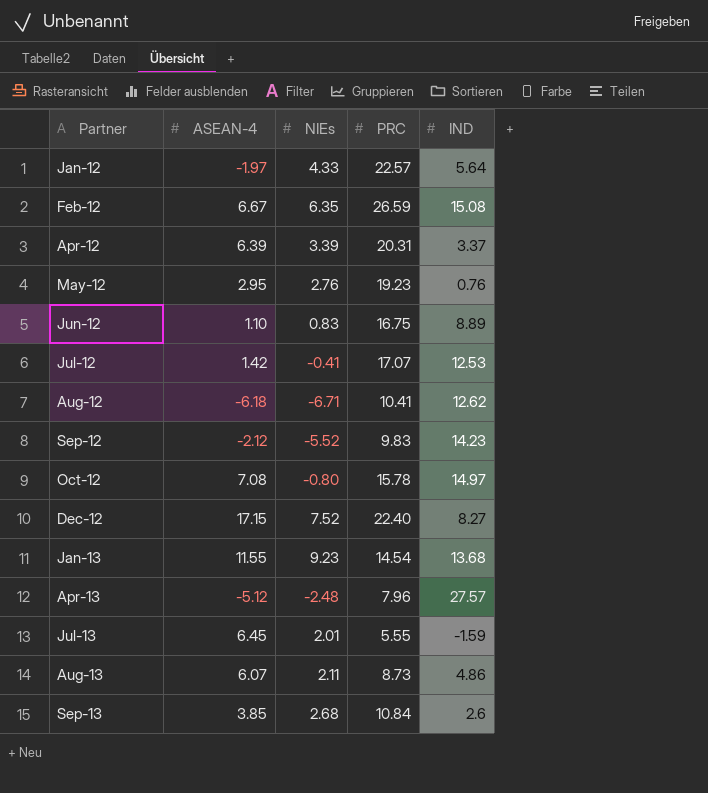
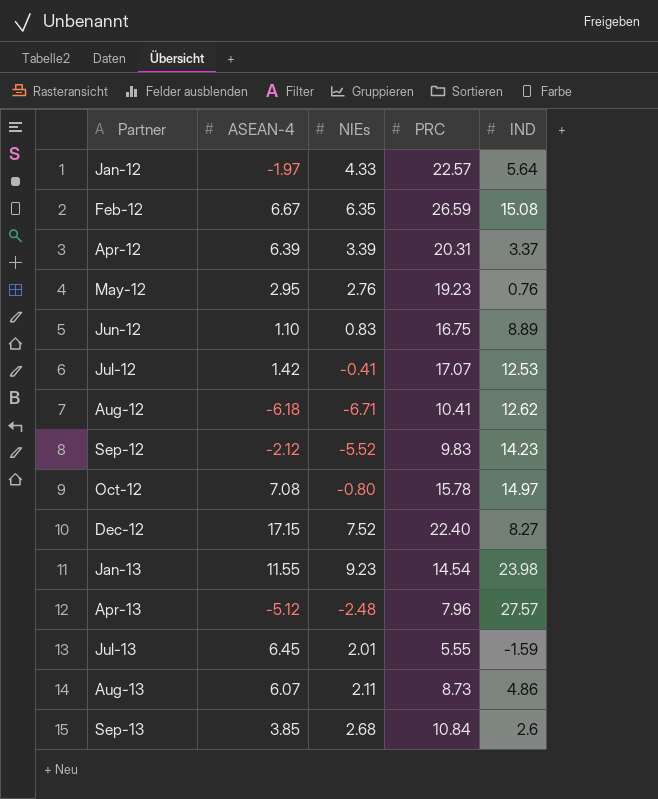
Jan-13 | IND: 13.68 -> 23.98

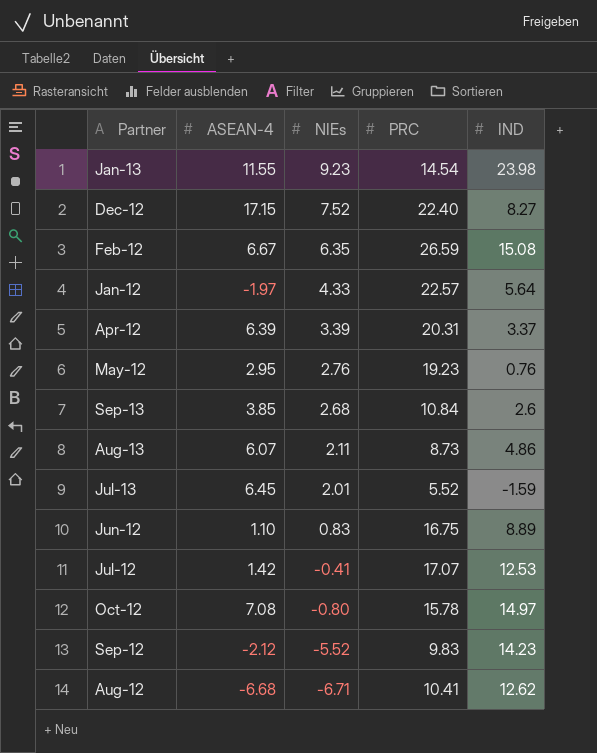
row order: Partner ascending -> NIEs descending
row Apr-13: -5.12 | -2.48 | 7.96 | 27.57 -> none
Jul-13 | PRC: 5.55 -> 5.52
Aug-12 | ASEAN-4: -6.18 -> -6.68

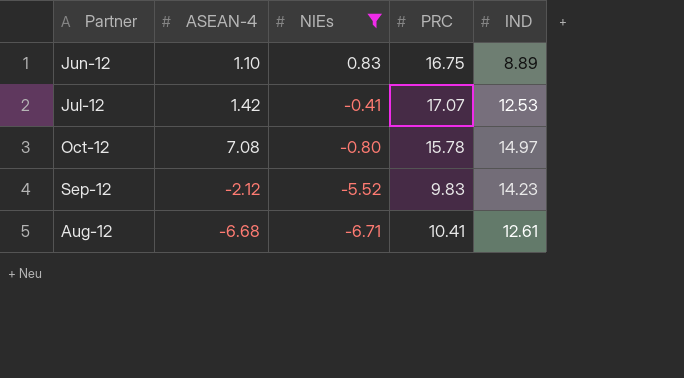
filter: none -> NIEs <= 0.83
Aug-12 | IND: 12.62 -> 12.61

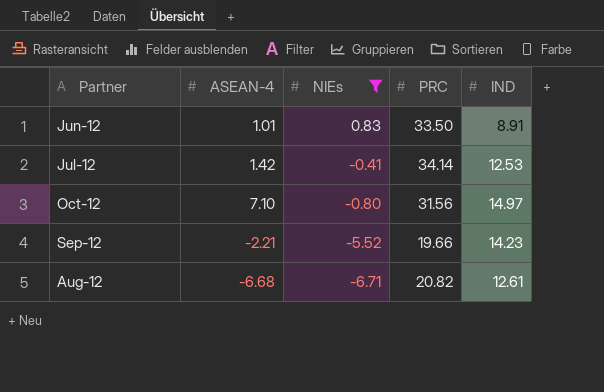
Jun-12 | ASEAN-4: 1.10 -> 1.01
Jun-12 | PRC: 16.75 -> 33.50
Jun-12 | IND: 8.89 -> 8.91
Jul-12 | PRC: 17.07 -> 34.14
Oct-12 | ASEAN-4: 7.08 -> 7.10
Oct-12 | PRC: 15.78 -> 31.56
Sep-12 | ASEAN-4: -2.12 -> -2.21
Sep-12 | PRC: 9.83 -> 19.66
Aug-12 | PRC: 10.41 -> 20.82

